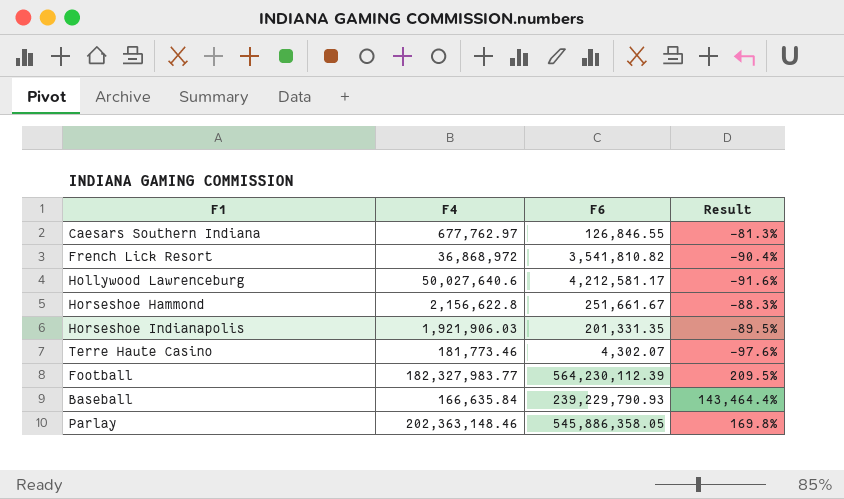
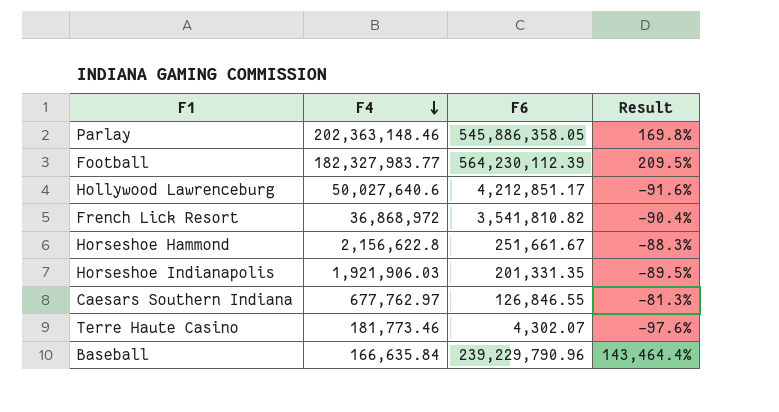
row order: none -> F4 descending
Hollywood Lawrenceburg | F6: 4,212,581.17 -> 4,212,851.17
Baseball | F6: 239,229,790.93 -> 239,229,790.96

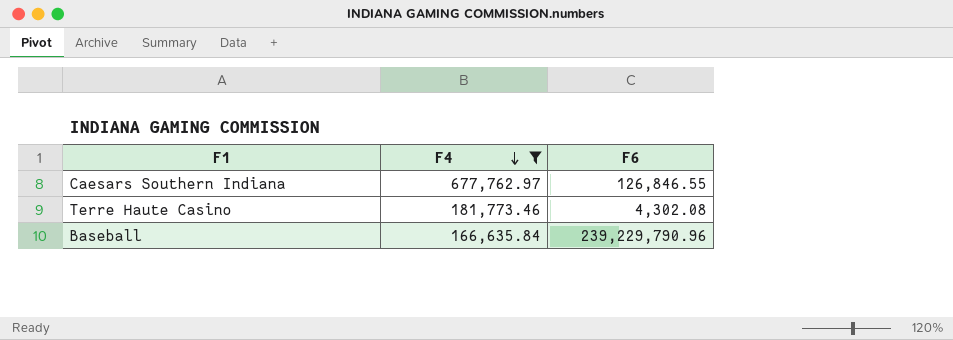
filter: none -> F4 <= 677,762.97
column Result | formula: ([F6] - [F4]) / [F4] -> none
Terre Haute Casino | F6: 4,302.07 -> 4,302.08

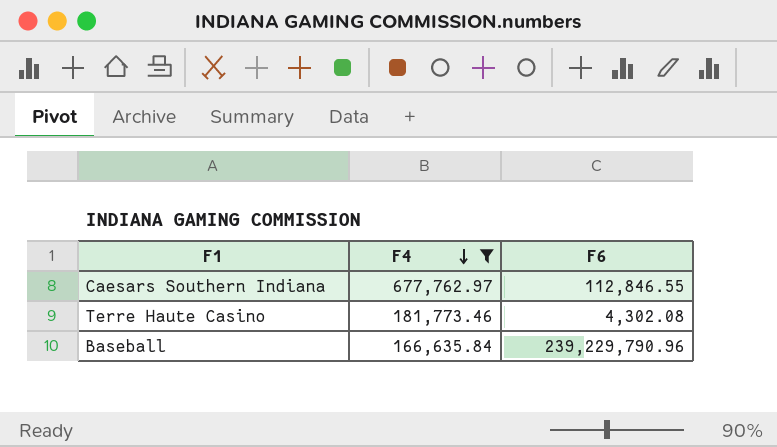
Caesars Southern Indiana | F6: 126,846.55 -> 112,846.55

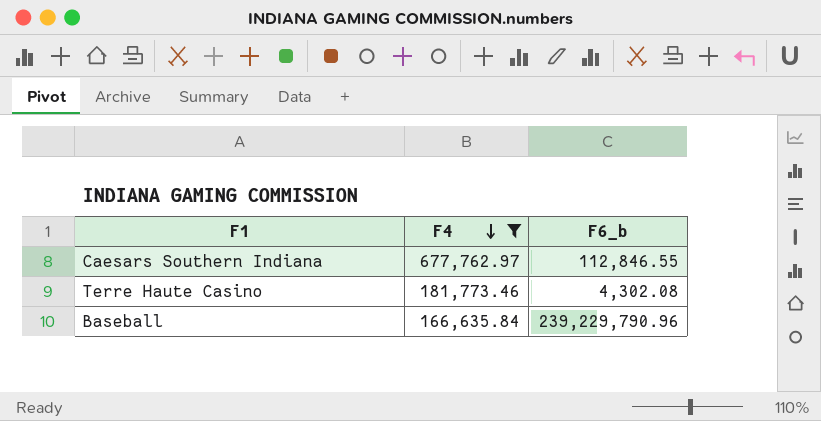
column name: F6 -> F6_b

